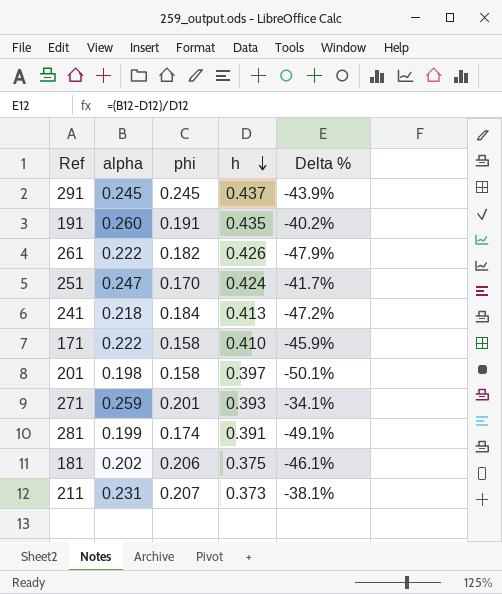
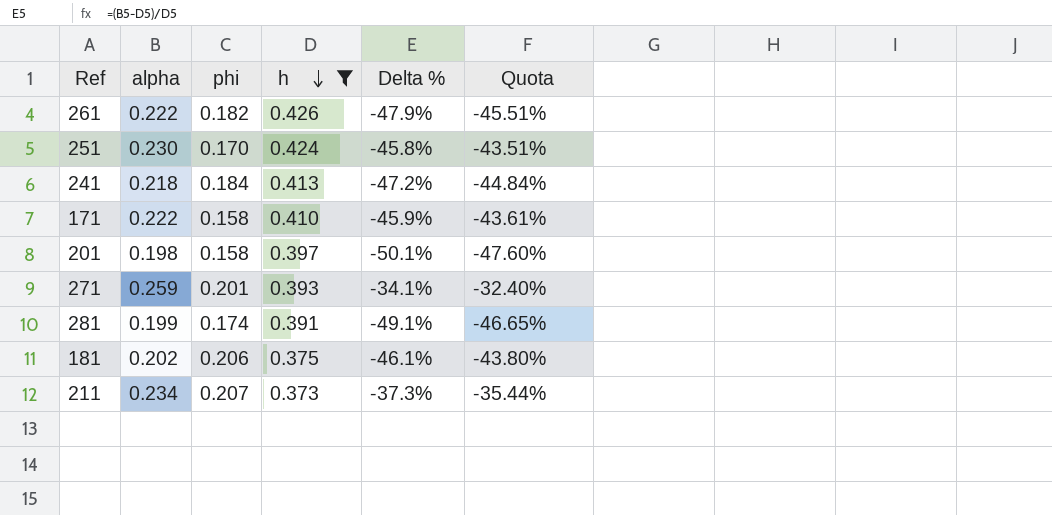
filter: none -> h <= 0.426
column Quota | formula: none -> [Delta %] * 0.95
251 | alpha: 0.247 -> 0.230
251 | Delta %: -41.7% -> -45.8%
211 | alpha: 0.231 -> 0.234
211 | Delta %: -38.1% -> -37.3%

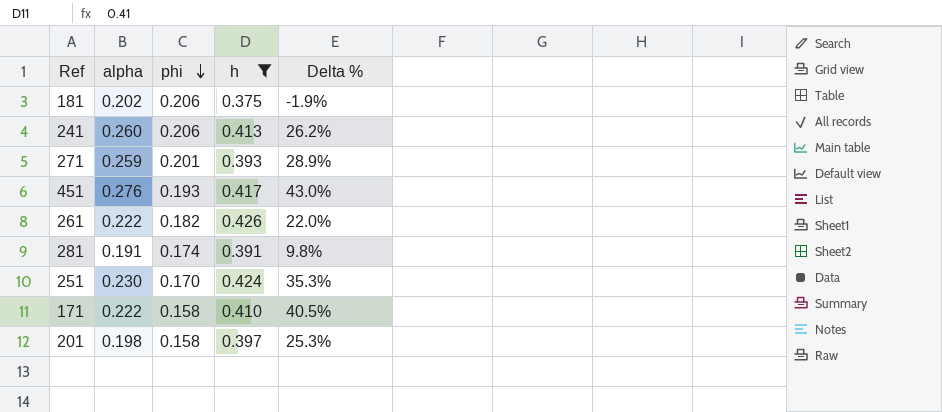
row order: h descending -> phi descending
column Quota | formula: [Delta %] * 0.95 -> none
column Delta % | formula: ([alpha] - [h]) / [h] -> ([alpha] - [phi]) / [phi]
row 211: 0.234 | 0.207 | 0.373 | -37.3% | -35.44% -> none
241 | alpha: 0.218 -> 0.260
241 | phi: 0.184 -> 0.206
row 451: none -> 0.276 | 0.193 | 0.417 | 43.0%
281 | alpha: 0.199 -> 0.191

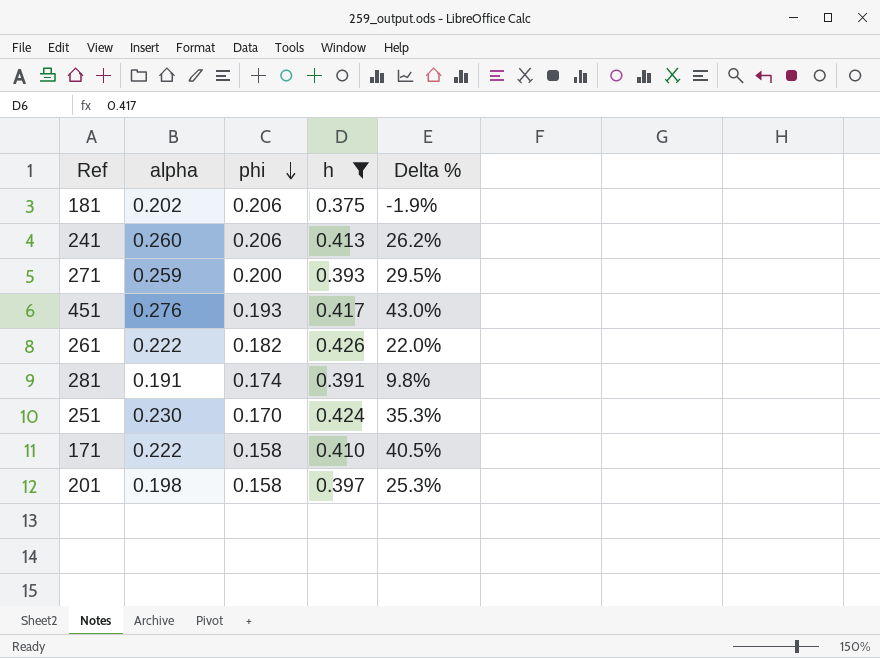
271 | phi: 0.201 -> 0.200
271 | Delta %: 28.9% -> 29.5%

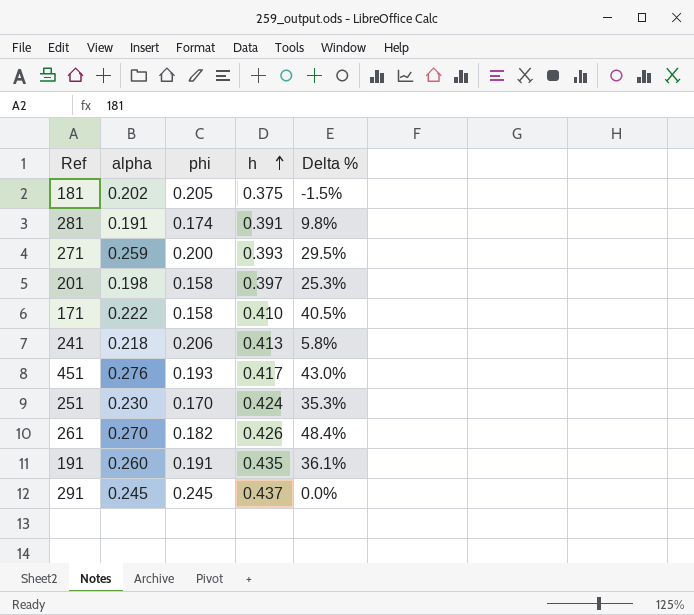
filter: h <= 0.426 -> none
row order: phi descending -> h ascending
181 | phi: 0.206 -> 0.205
181 | Delta %: -1.9% -> -1.5%
241 | alpha: 0.260 -> 0.218
241 | Delta %: 26.2% -> 5.8%
261 | alpha: 0.222 -> 0.270
261 | Delta %: 22.0% -> 48.4%

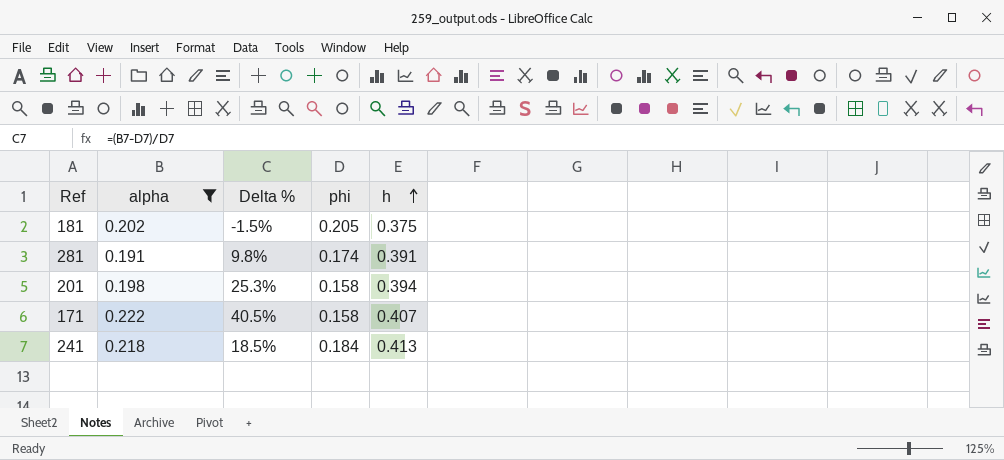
filter: none -> alpha <= 0.222
column Delta % | position: 5 -> 3
201 | h: 0.397 -> 0.394
171 | h: 0.410 -> 0.407
241 | Delta %: 5.8% -> 18.5%
241 | phi: 0.206 -> 0.184

